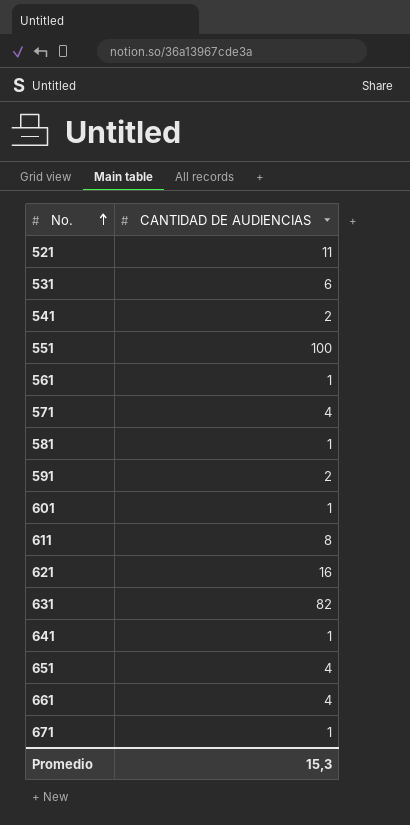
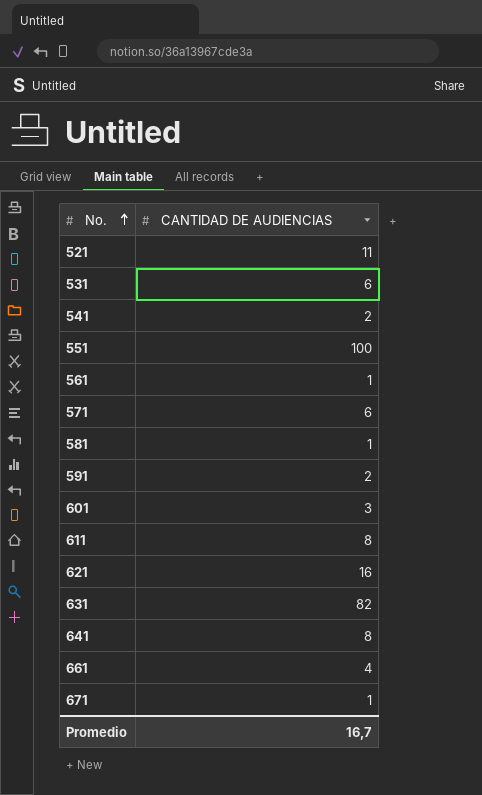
row 651: 4 -> none
571 | CANTIDAD DE AUDIENCIAS: 4 -> 6
601 | CANTIDAD DE AUDIENCIAS: 1 -> 3
641 | CANTIDAD DE AUDIENCIAS: 1 -> 8
Promedio | CANTIDAD DE AUDIENCIAS: 15,3 -> 16,7

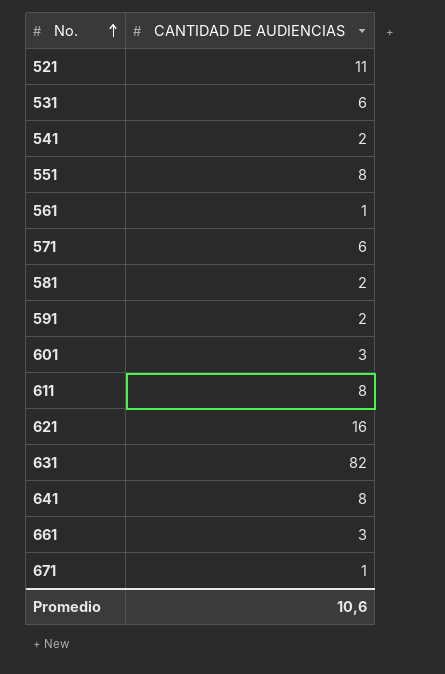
551 | CANTIDAD DE AUDIENCIAS: 100 -> 8
581 | CANTIDAD DE AUDIENCIAS: 1 -> 2
661 | CANTIDAD DE AUDIENCIAS: 4 -> 3
Promedio | CANTIDAD DE AUDIENCIAS: 16,7 -> 10,6

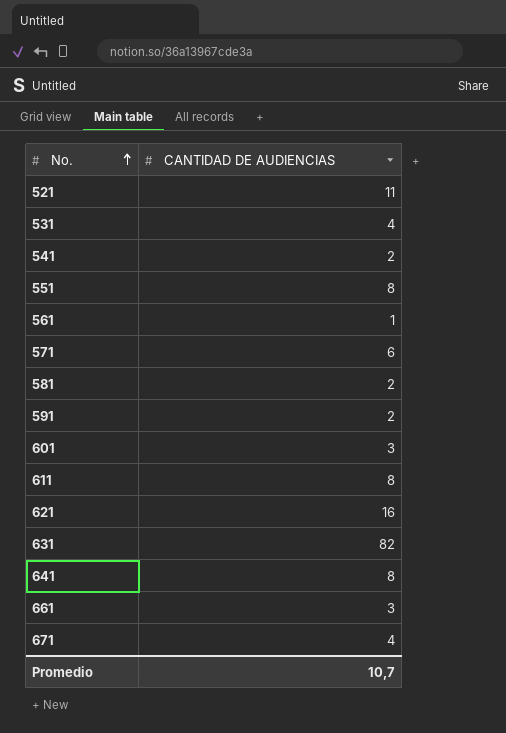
531 | CANTIDAD DE AUDIENCIAS: 6 -> 4
671 | CANTIDAD DE AUDIENCIAS: 1 -> 4
Promedio | CANTIDAD DE AUDIENCIAS: 10,6 -> 10,7

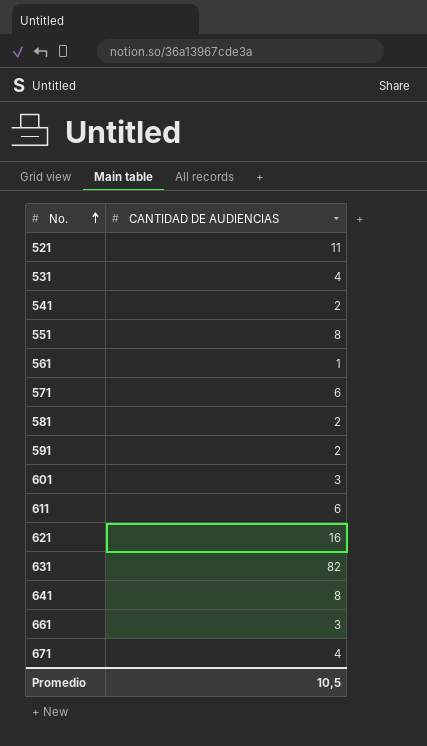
611 | CANTIDAD DE AUDIENCIAS: 8 -> 6
Promedio | CANTIDAD DE AUDIENCIAS: 10,7 -> 10,5

